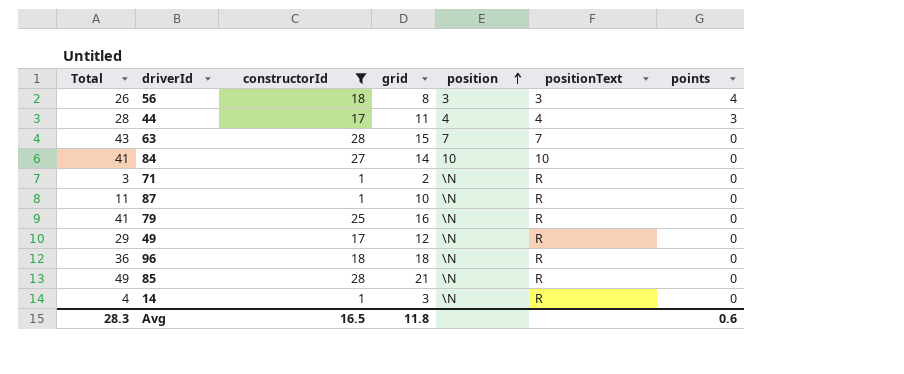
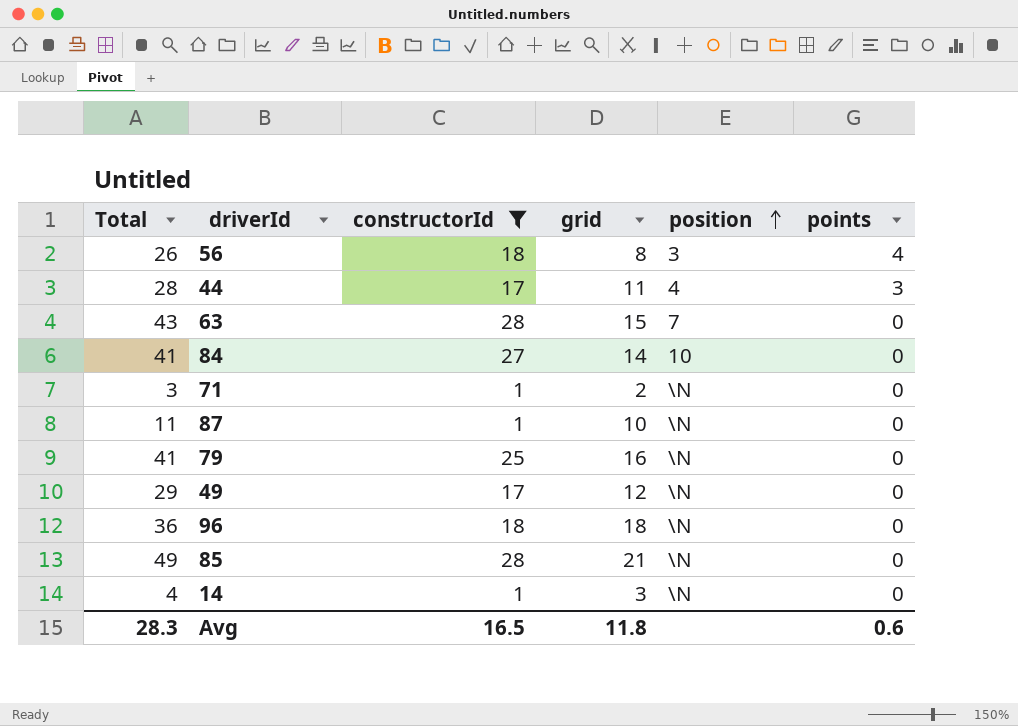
column positionText | position: 6 -> none

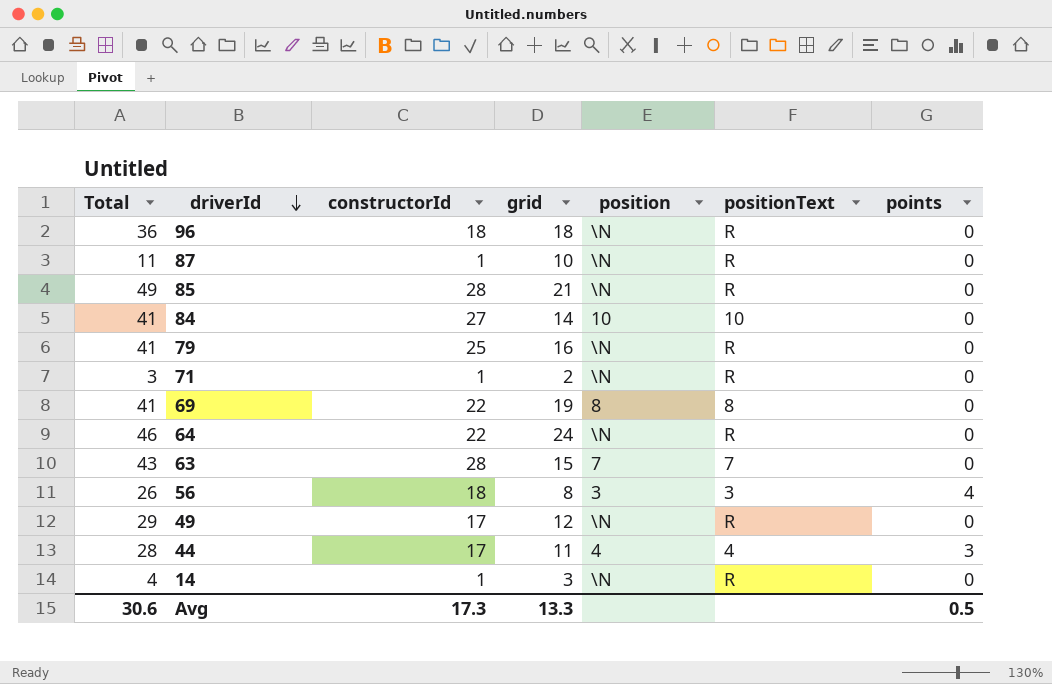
filter: constructorId != 22 -> none
row order: position ascending -> driverId descending
column positionText | position: none -> 6
Avg | Total: 28.3 -> 30.6
Avg | constructorId: 16.5 -> 17.3
Avg | grid: 11.8 -> 13.3
Avg | points: 0.6 -> 0.5

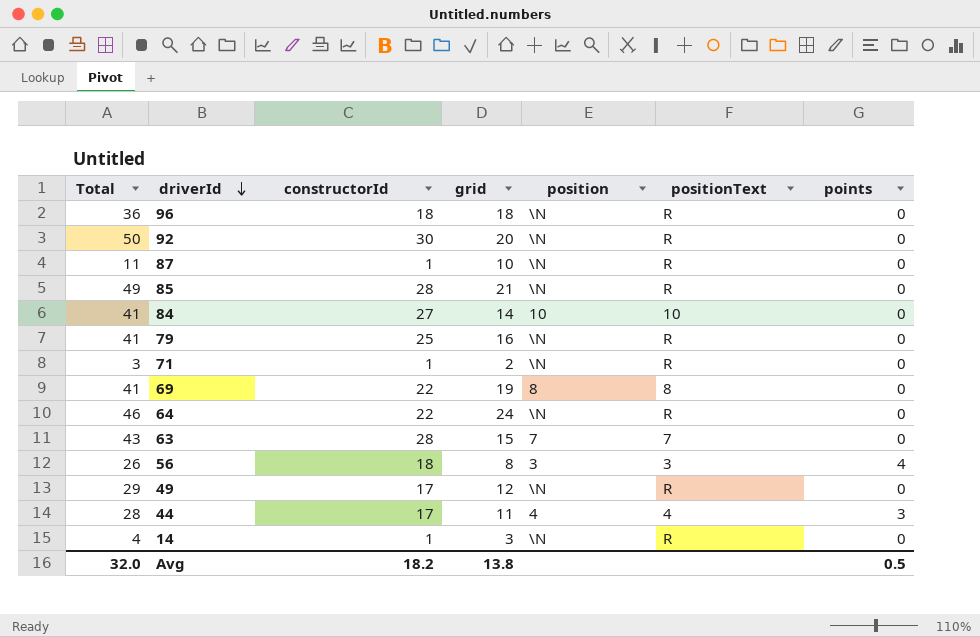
row 92: none -> 50 | 30 | 20 | \N | R | 0
Avg | Total: 30.6 -> 32.0
Avg | constructorId: 17.3 -> 18.2
Avg | grid: 13.3 -> 13.8

